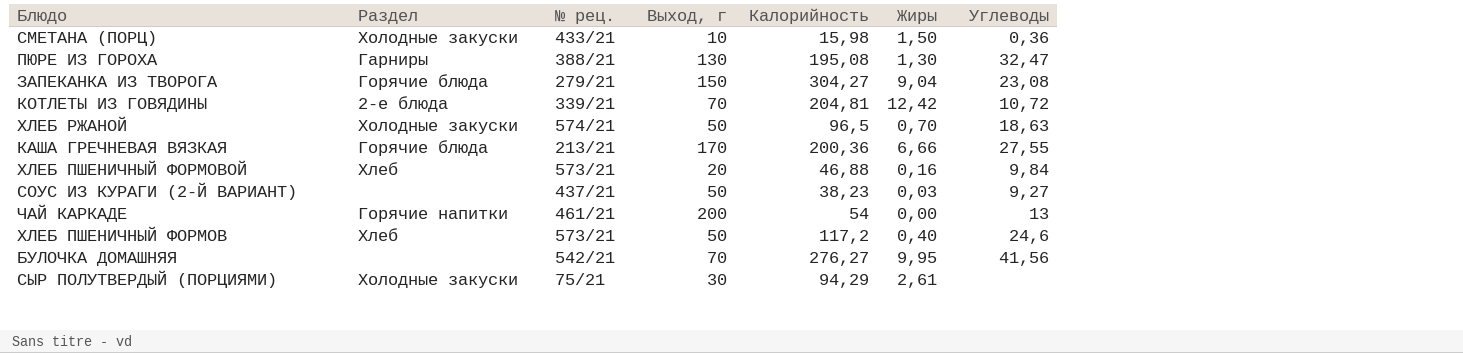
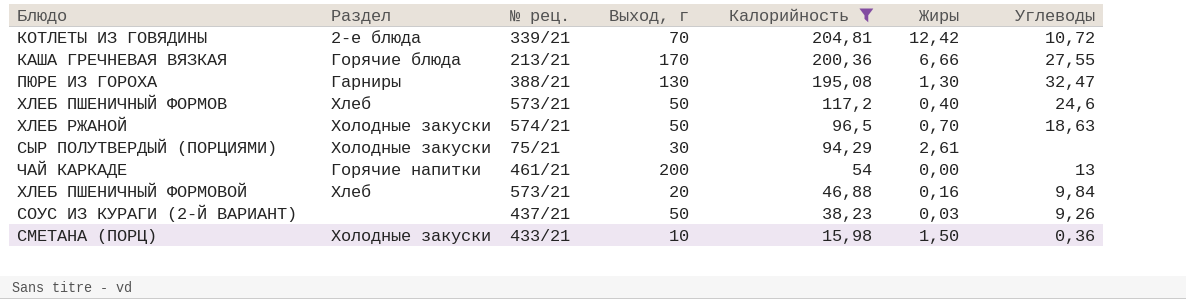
filter: none -> Калорийность <= 204,81
row order: none -> Калорийность descending
СОУС ИЗ КУРАГИ (2-Й ВАРИАНТ) | Углеводы: 9,27 -> 9,26

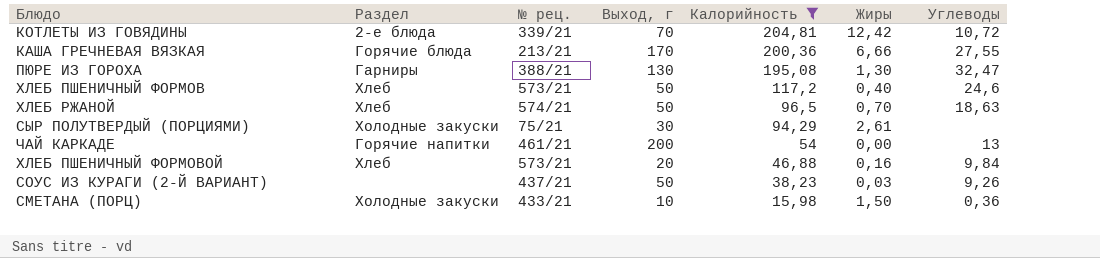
ХЛЕБ РЖАНОЙ | Раздел: Холодные закуски -> Хлеб

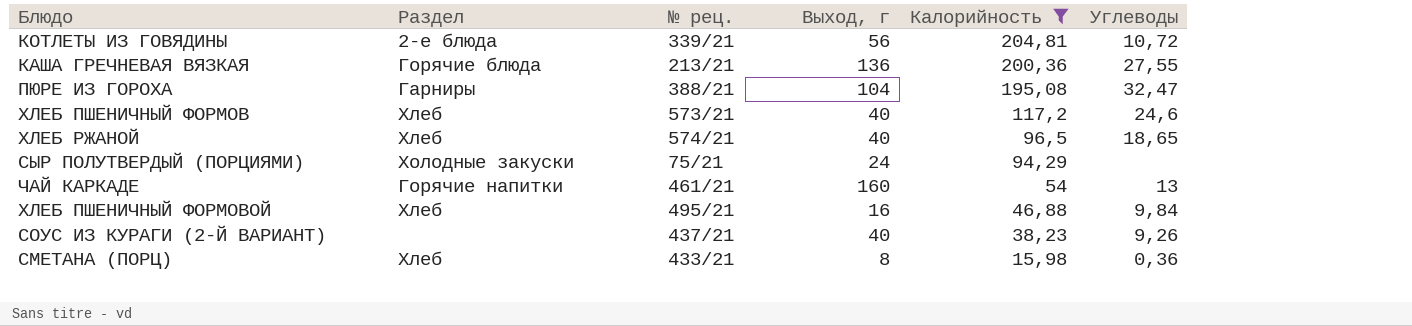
column Жиры | position: 6 -> none
КОТЛЕТЫ ИЗ ГОВЯДИНЫ | Выход, г: 70 -> 56
КАША ГРЕЧНЕВАЯ ВЯЗКАЯ | Выход, г: 170 -> 136
ПЮРЕ ИЗ ГОРОХА | Выход, г: 130 -> 104
ХЛЕБ ПШЕНИЧНЫЙ ФОРМОВ | Выход, г: 50 -> 40
ХЛЕБ РЖАНОЙ | Выход, г: 50 -> 40
ХЛЕБ РЖАНОЙ | Углеводы: 18,63 -> 18,65
СЫР ПОЛУТВЕРДЫЙ (ПОРЦИЯМИ) | Выход, г: 30 -> 24
ЧАЙ КАРКАДЕ | Выход, г: 200 -> 160
ХЛЕБ ПШЕНИЧНЫЙ ФОРМОВОЙ | № рец.: 573/21 -> 495/21
ХЛЕБ ПШЕНИЧНЫЙ ФОРМОВОЙ | Выход, г: 20 -> 16
СОУС ИЗ КУРАГИ (2-Й ВАРИАНТ) | Выход, г: 50 -> 40
СМЕТАНА (ПОРЦ) | Раздел: Холодные закуски -> Хлеб
СМЕТАНА (ПОРЦ) | Выход, г: 10 -> 8

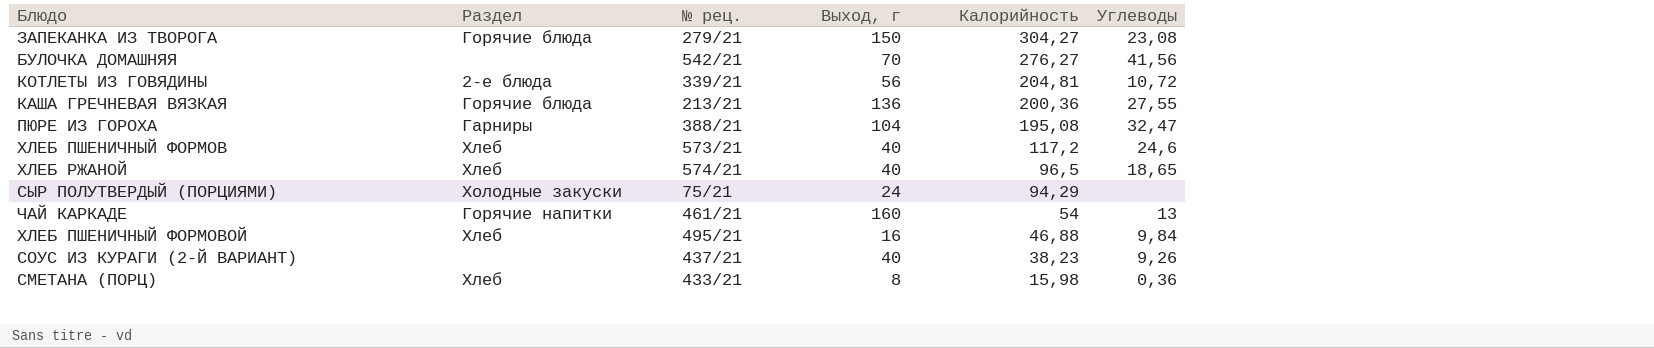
filter: Калорийность <= 204,81 -> none

